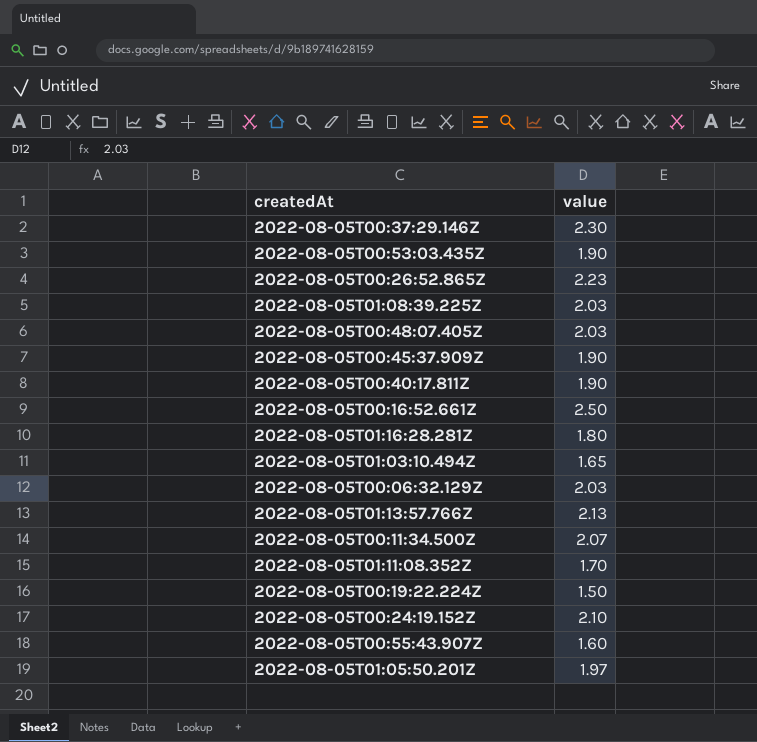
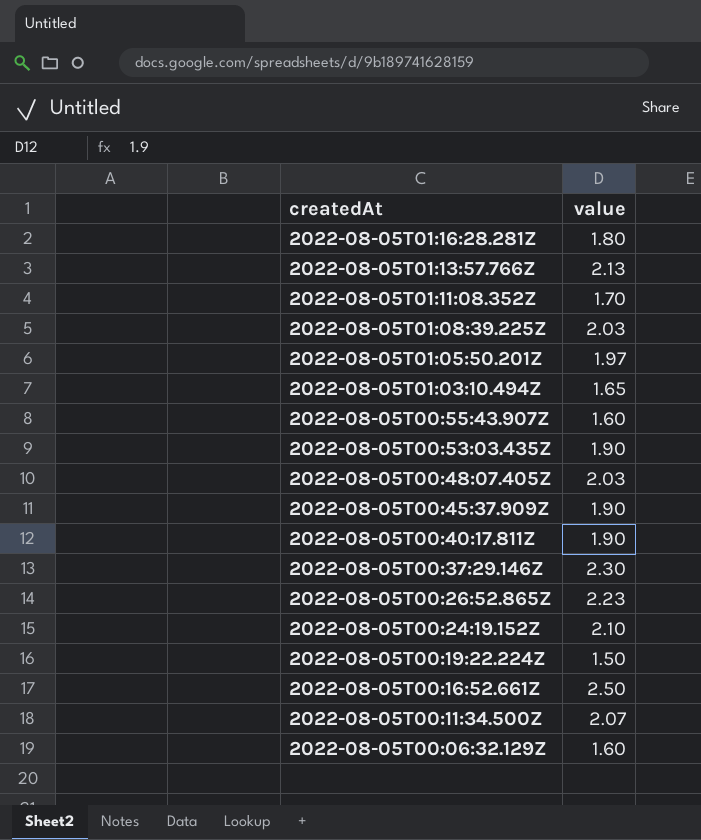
row order: none -> createdAt descending
2022-08-05T00:06:32.129Z | value: 2.03 -> 1.60

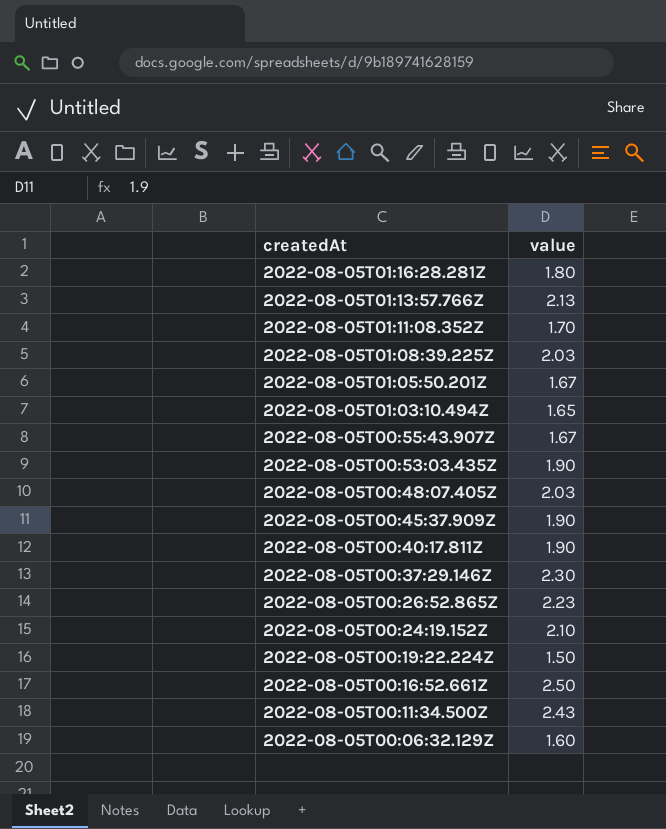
2022-08-05T01:05:50.201Z | value: 1.97 -> 1.67
2022-08-05T00:55:43.907Z | value: 1.60 -> 1.67
2022-08-05T00:11:34.500Z | value: 2.07 -> 2.43

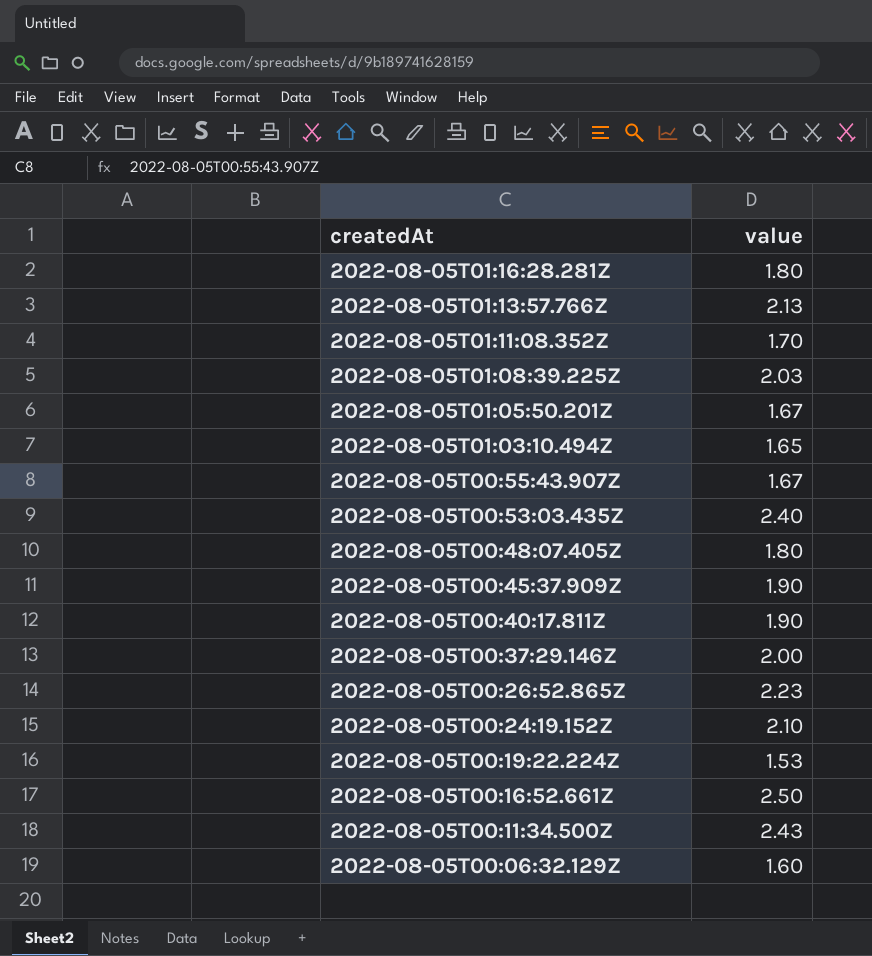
2022-08-05T00:53:03.435Z | value: 1.90 -> 2.40
2022-08-05T00:48:07.405Z | value: 2.03 -> 1.80
2022-08-05T00:37:29.146Z | value: 2.30 -> 2.00
2022-08-05T00:19:22.224Z | value: 1.50 -> 1.53

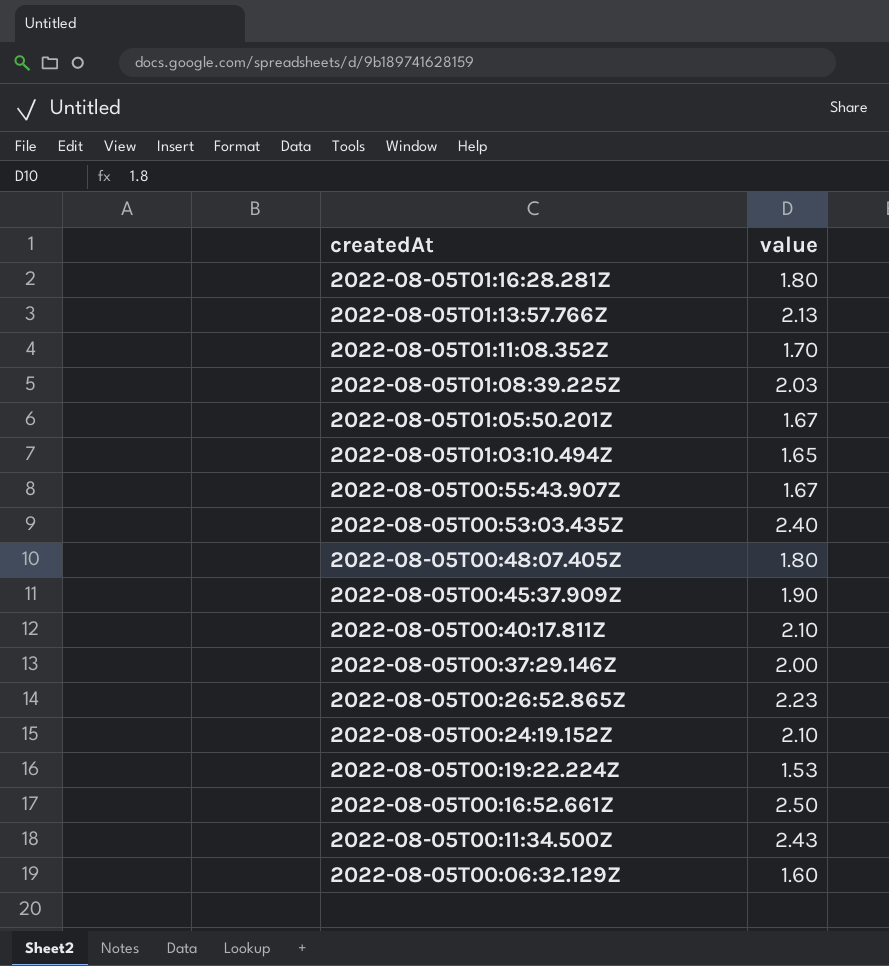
2022-08-05T00:40:17.811Z | value: 1.90 -> 2.10

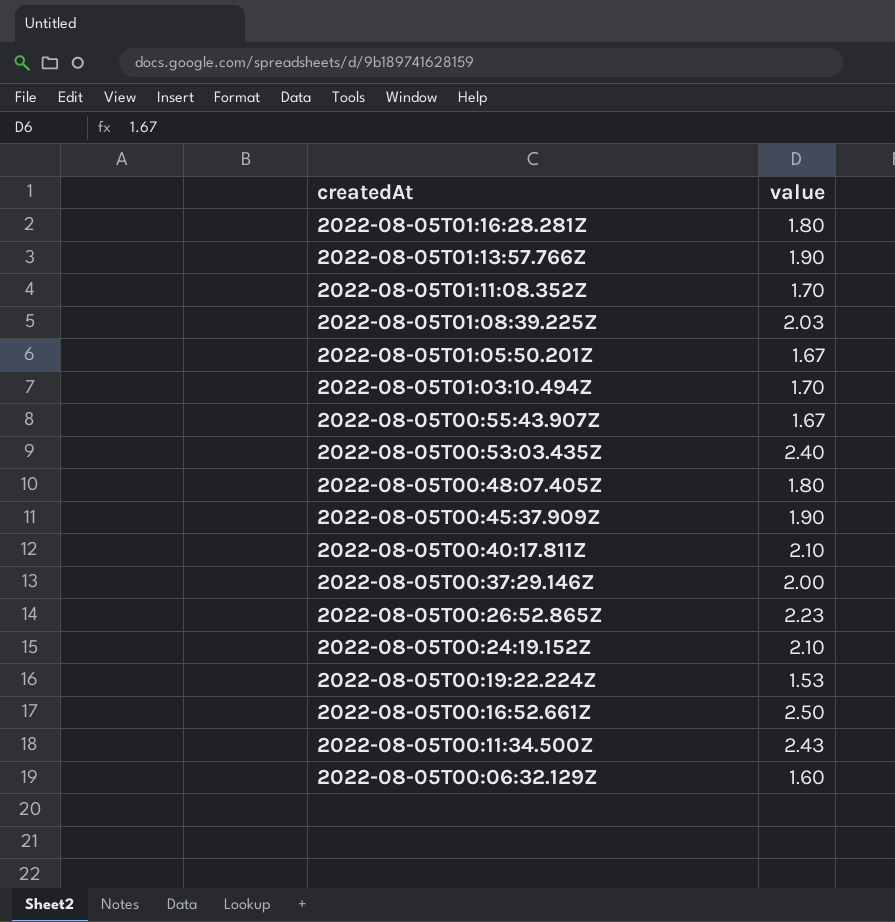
2022-08-05T01:13:57.766Z | value: 2.13 -> 1.90
2022-08-05T01:03:10.494Z | value: 1.65 -> 1.70

